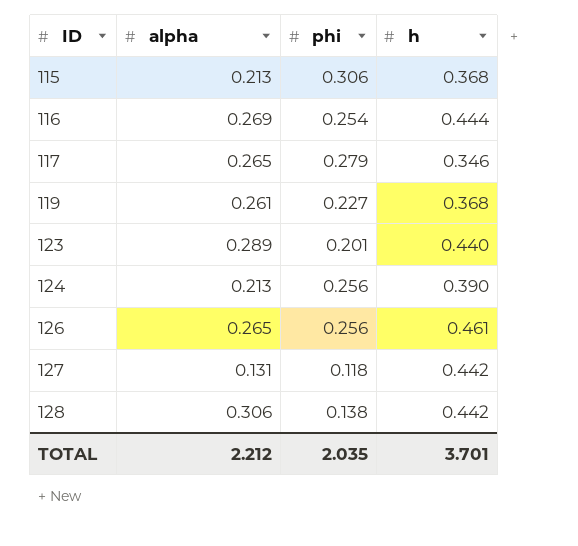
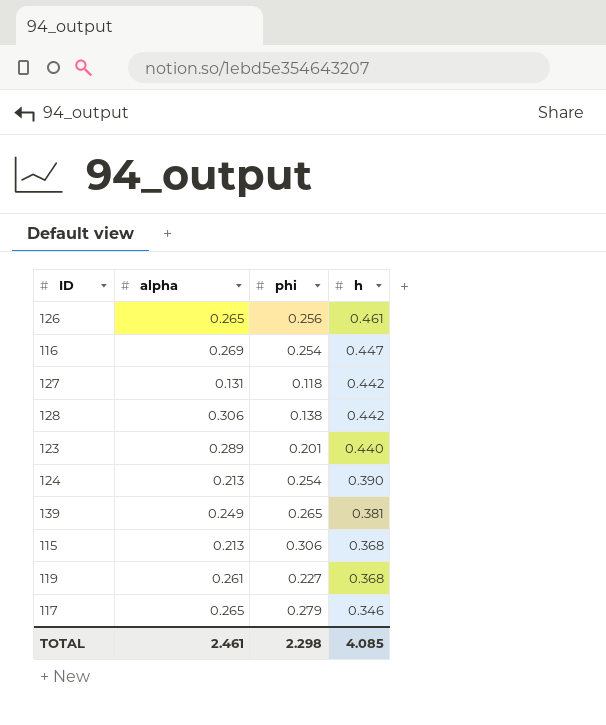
row order: ID ascending -> h descending
116 | h: 0.444 -> 0.447
124 | phi: 0.256 -> 0.254
row 139: none -> 0.249 | 0.265 | 0.381
TOTAL | alpha: 2.212 -> 2.461
TOTAL | phi: 2.035 -> 2.298
TOTAL | h: 3.701 -> 4.085

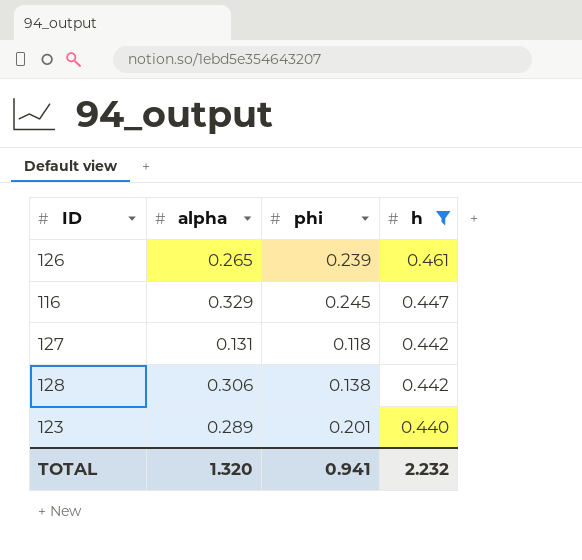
filter: none -> h >= 0.440
126 | phi: 0.256 -> 0.239
116 | alpha: 0.269 -> 0.329
116 | phi: 0.254 -> 0.245
TOTAL | alpha: 2.461 -> 1.320
TOTAL | phi: 2.298 -> 0.941
TOTAL | h: 4.085 -> 2.232

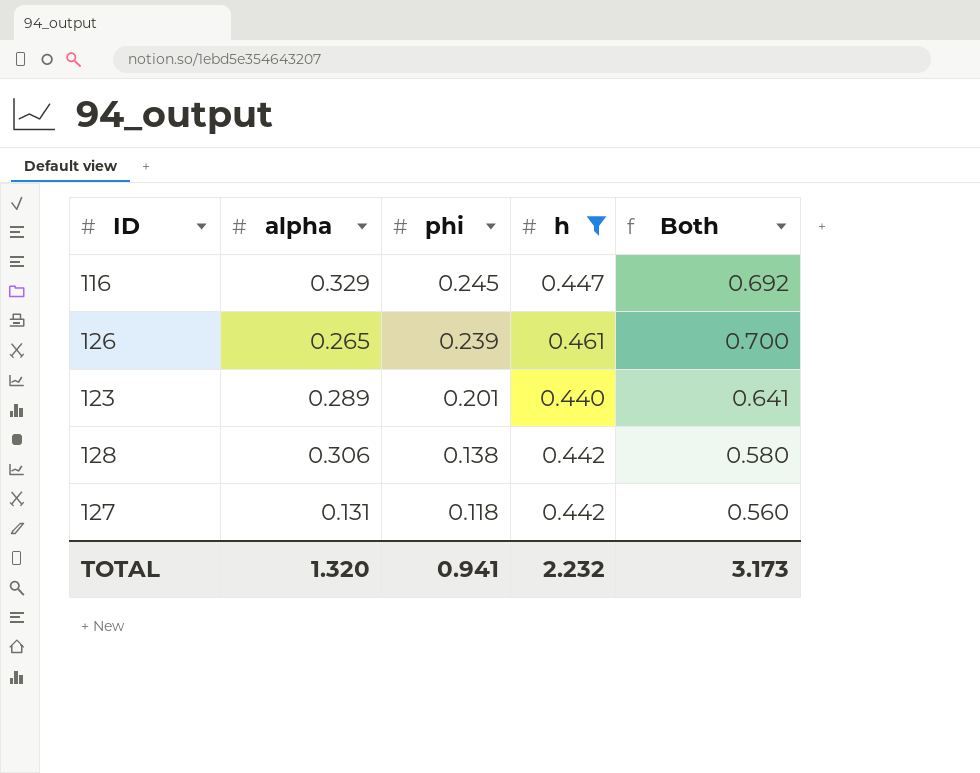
row order: h descending -> phi descending
column Both | formula: none -> [phi] + [h]

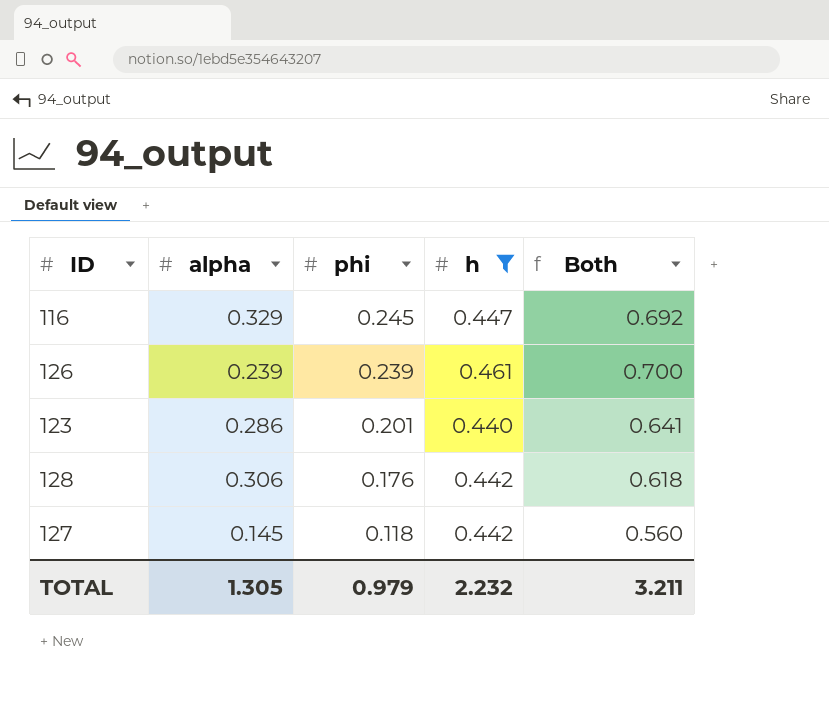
126 | alpha: 0.265 -> 0.239
123 | alpha: 0.289 -> 0.286
128 | phi: 0.138 -> 0.176
128 | Both: 0.580 -> 0.618
127 | alpha: 0.131 -> 0.145
TOTAL | alpha: 1.320 -> 1.305
TOTAL | phi: 0.941 -> 0.979
TOTAL | Both: 3.173 -> 3.211

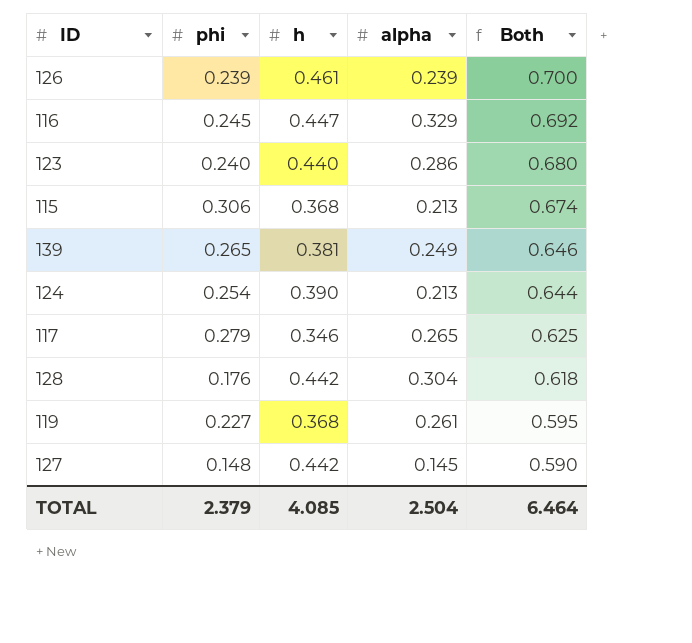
filter: h >= 0.440 -> none
row order: phi descending -> Both descending
column alpha | position: 2 -> 4
123 | phi: 0.201 -> 0.240
123 | Both: 0.641 -> 0.680
128 | alpha: 0.306 -> 0.304
127 | phi: 0.118 -> 0.148
127 | Both: 0.560 -> 0.590
TOTAL | phi: 0.979 -> 2.379
TOTAL | h: 2.232 -> 4.085
TOTAL | alpha: 1.305 -> 2.504
TOTAL | Both: 3.211 -> 6.464

